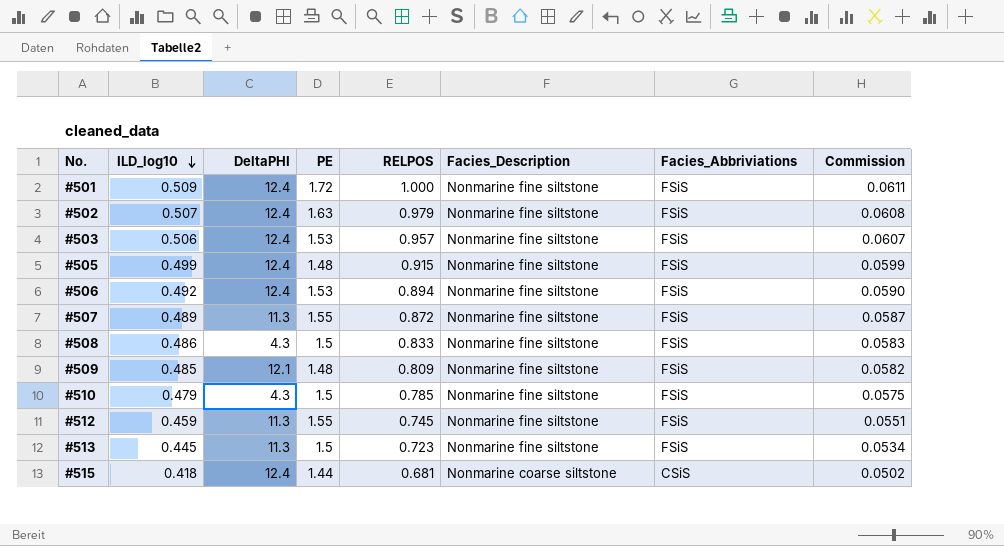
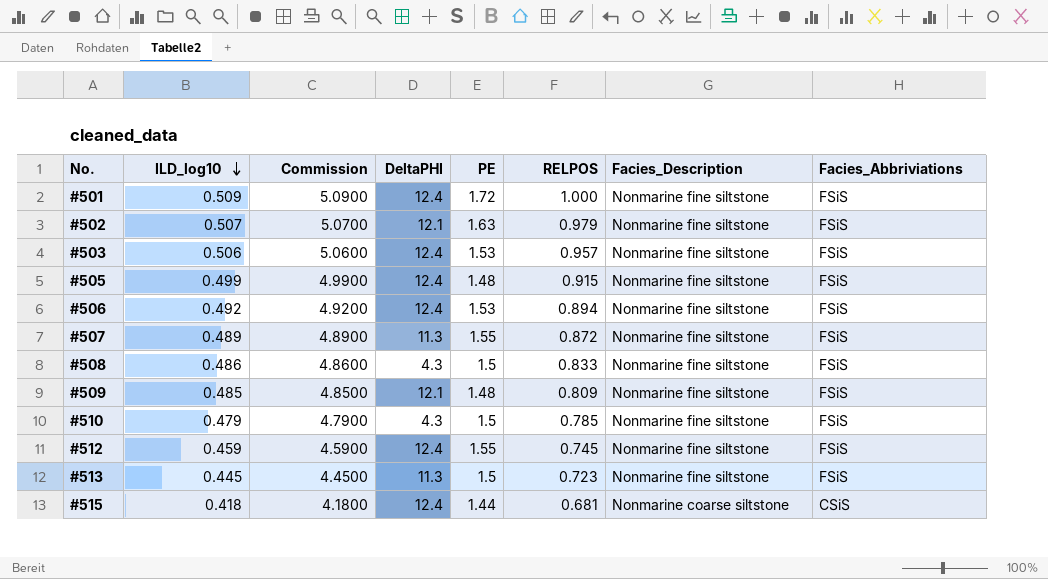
column Commission | formula: [ILD_log10] * 0.12 -> [ILD_log10] * 10
column Commission | position: 8 -> 3
#502 | DeltaPHI: 12.4 -> 12.1
#512 | DeltaPHI: 11.3 -> 12.4

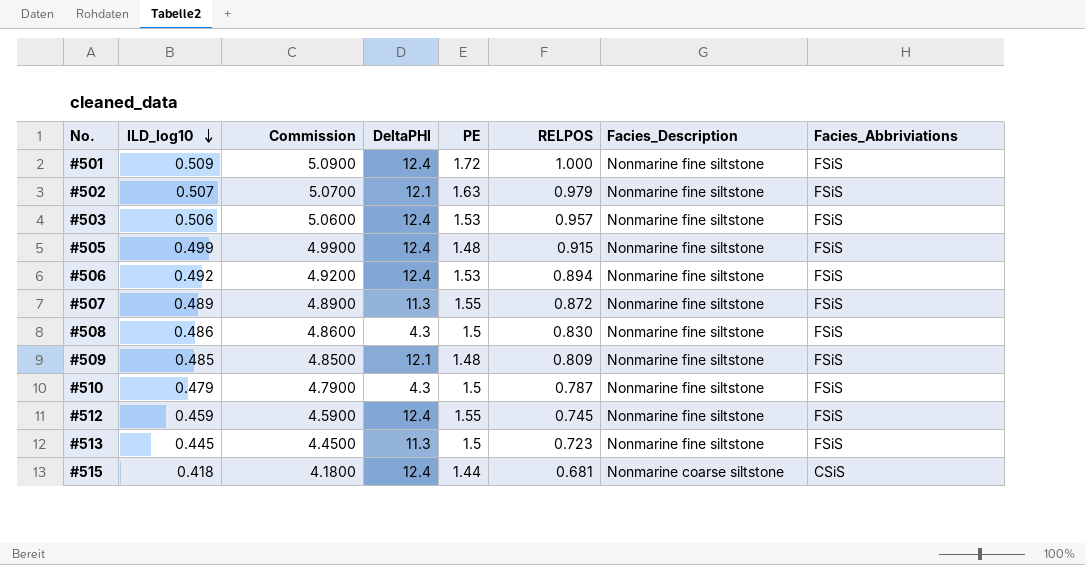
#508 | RELPOS: 0.833 -> 0.830
#510 | RELPOS: 0.785 -> 0.787

